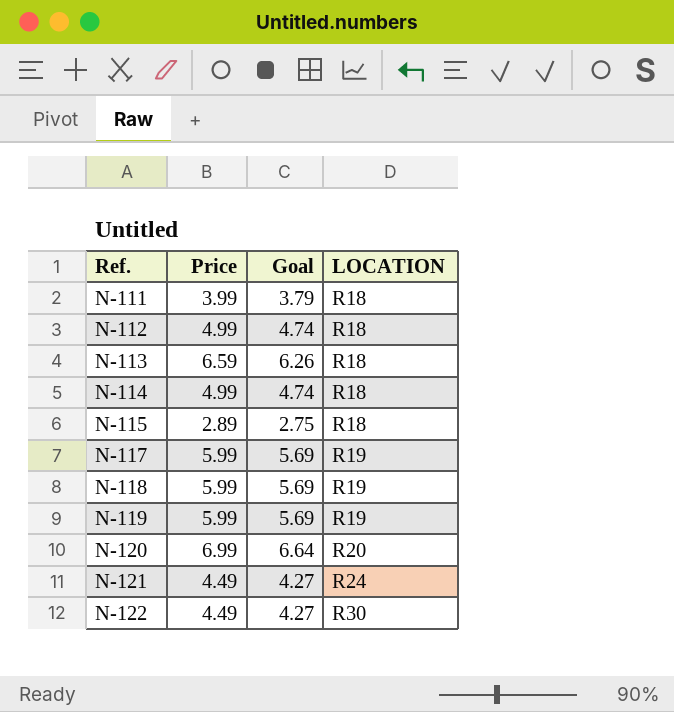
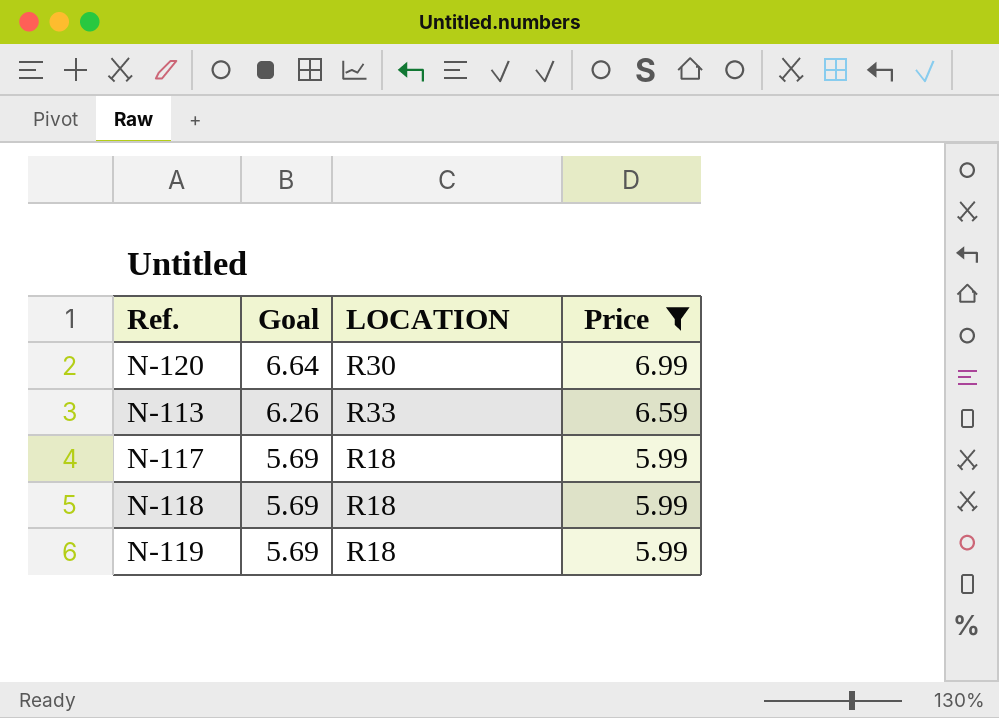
filter: none -> Price >= 5.99
row order: Ref. ascending -> Goal descending
column Price | position: 2 -> 4
N-120 | LOCATION: R20 -> R30
N-113 | LOCATION: R18 -> R33
N-117 | LOCATION: R19 -> R18
N-118 | LOCATION: R19 -> R18
N-119 | LOCATION: R19 -> R18

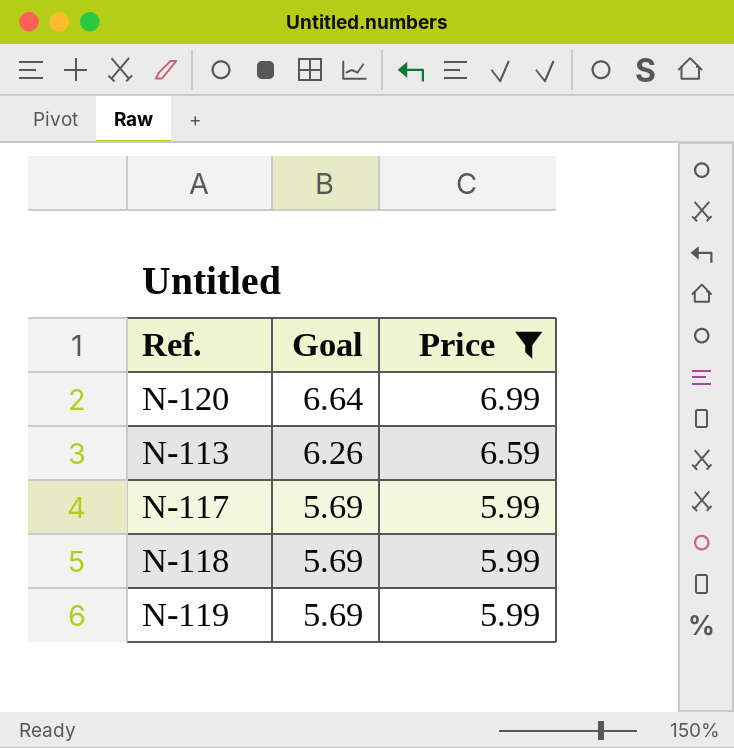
column LOCATION | position: 3 -> none

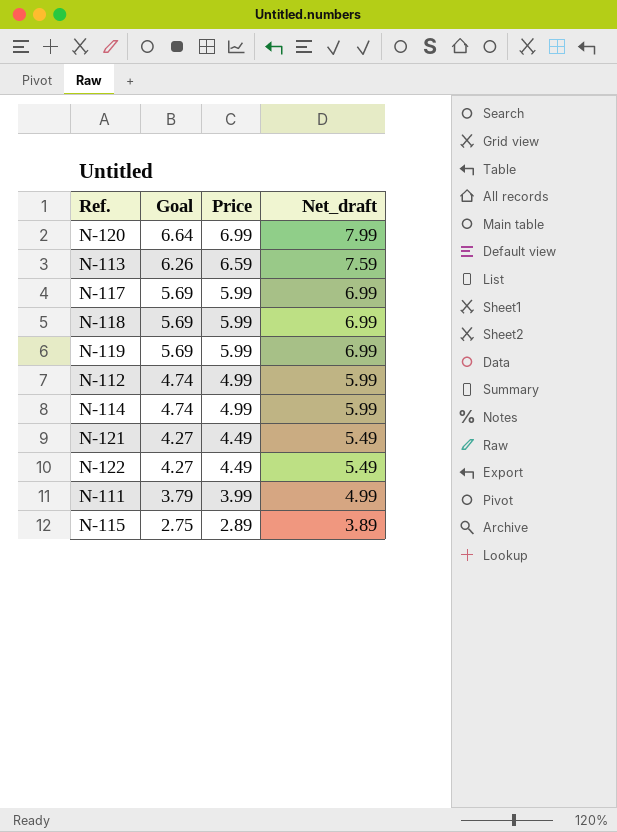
filter: Price >= 5.99 -> none
column Net_draft | formula: none -> [Price] + 1

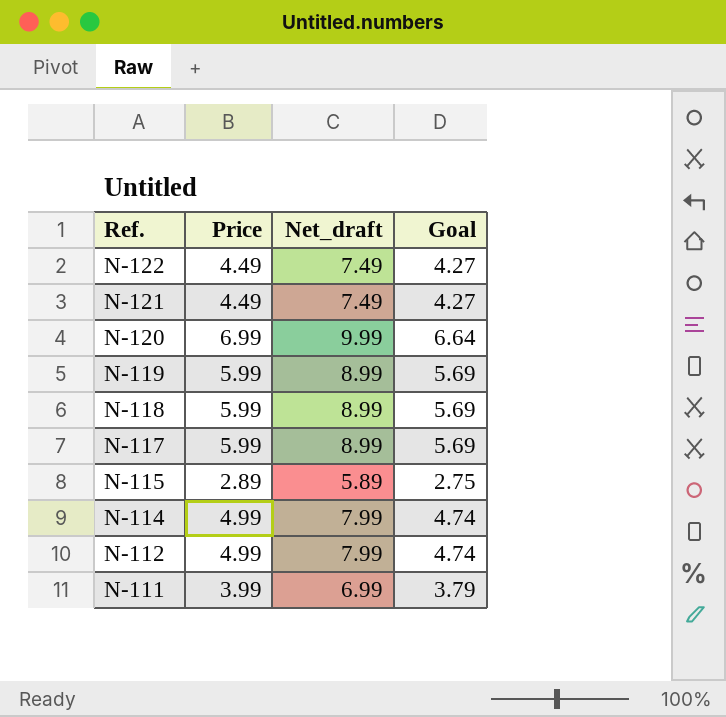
row order: Goal descending -> Ref. descending
column Net_draft | formula: [Price] + 1 -> [Price] + 3
column Goal | position: 2 -> 4
row N-113: 6.26 | 6.59 | 7.59 -> none

